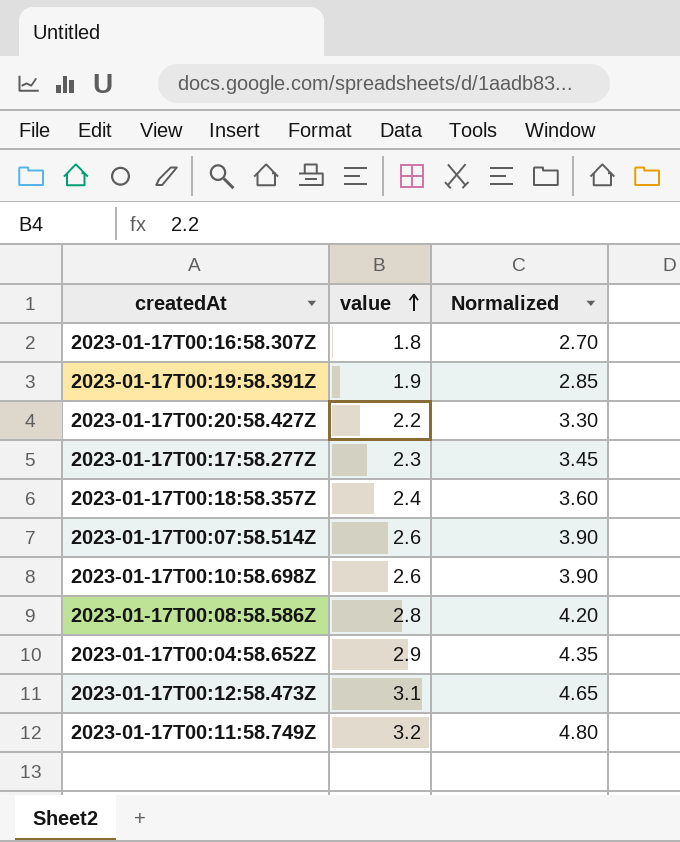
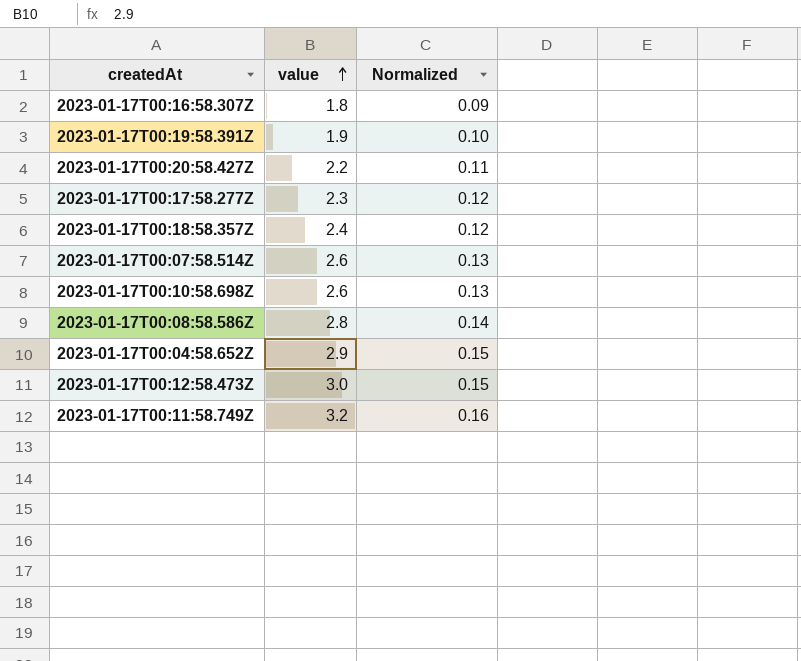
column Normalized | formula: [value] * 1.5 -> [value] * 0.05
2023-01-17T00:12:58.473Z | value: 3.1 -> 3.0

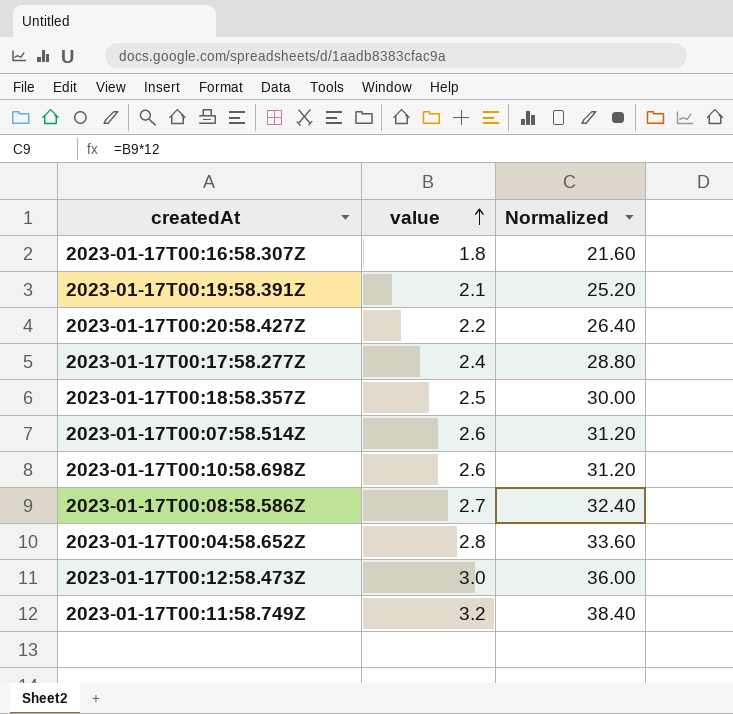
column Normalized | formula: [value] * 0.05 -> [value] * 12
2023-01-17T00:19:58.391Z | value: 1.9 -> 2.1
2023-01-17T00:17:58.277Z | value: 2.3 -> 2.4
2023-01-17T00:18:58.357Z | value: 2.4 -> 2.5
2023-01-17T00:08:58.586Z | value: 2.8 -> 2.7
2023-01-17T00:04:58.652Z | value: 2.9 -> 2.8

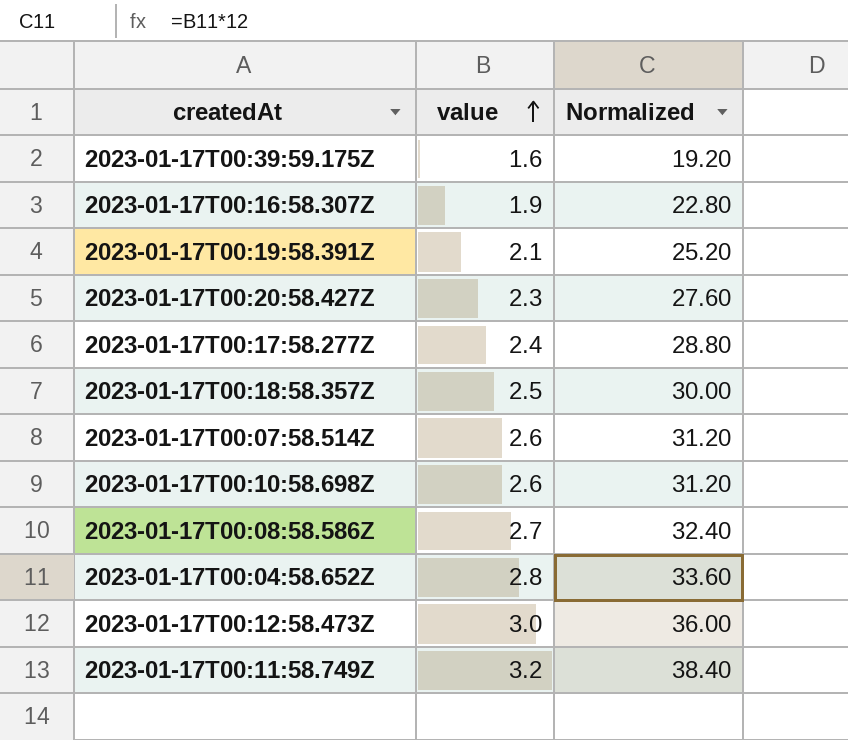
row 2023-01-17T00:39:59.175Z: none -> 1.6 | 19.20
2023-01-17T00:16:58.307Z | value: 1.8 -> 1.9
2023-01-17T00:16:58.307Z | Normalized: 21.60 -> 22.80
2023-01-17T00:20:58.427Z | value: 2.2 -> 2.3
2023-01-17T00:20:58.427Z | Normalized: 26.40 -> 27.60

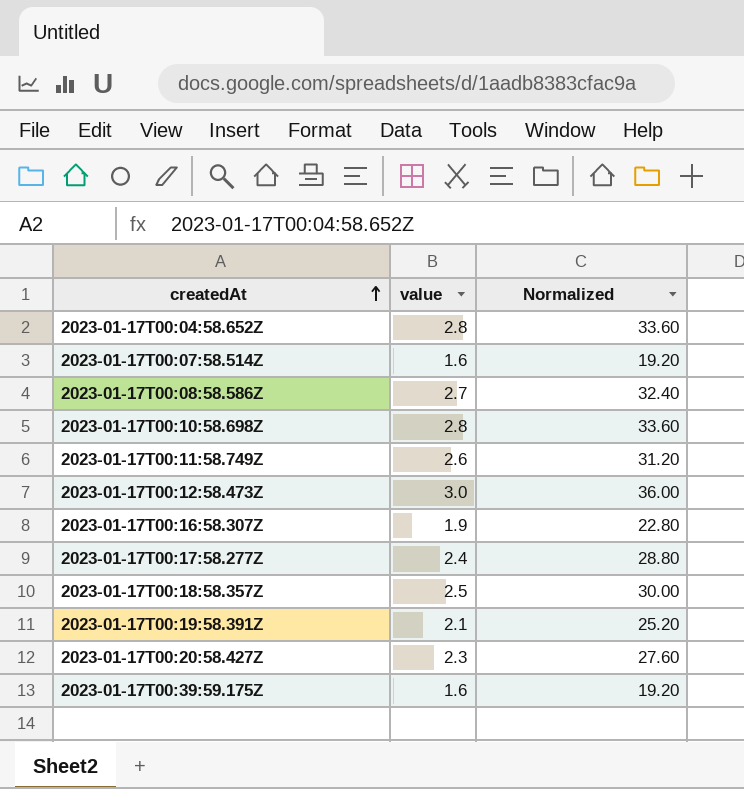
row order: value ascending -> createdAt ascending
2023-01-17T00:07:58.514Z | value: 2.6 -> 1.6
2023-01-17T00:07:58.514Z | Normalized: 31.20 -> 19.20
2023-01-17T00:10:58.698Z | value: 2.6 -> 2.8
2023-01-17T00:10:58.698Z | Normalized: 31.20 -> 33.60
2023-01-17T00:11:58.749Z | value: 3.2 -> 2.6
2023-01-17T00:11:58.749Z | Normalized: 38.40 -> 31.20

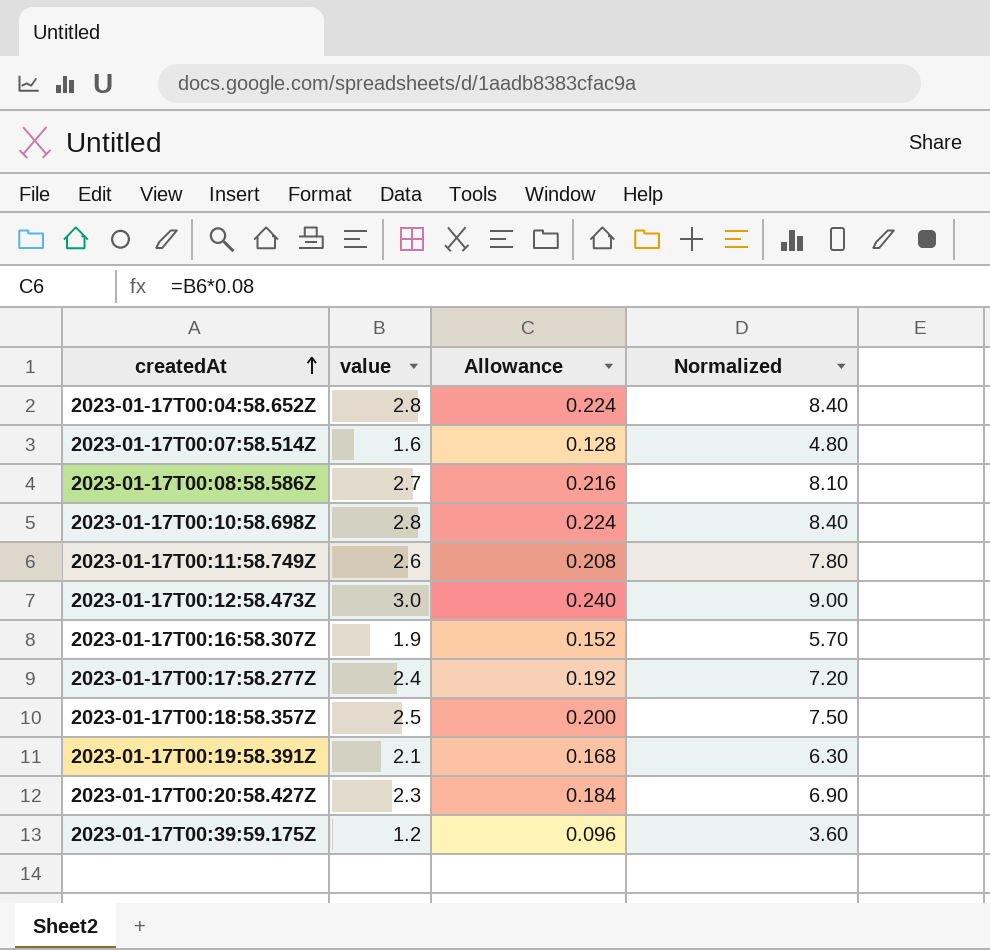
column Allowance | formula: none -> [value] * 0.08
column Normalized | formula: [value] * 12 -> [value] * 3
2023-01-17T00:39:59.175Z | value: 1.6 -> 1.2

